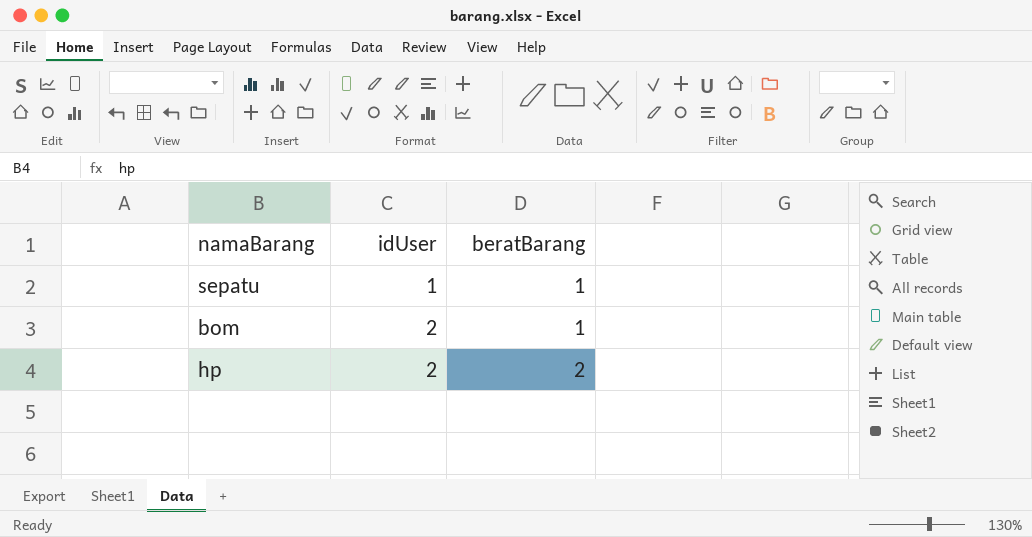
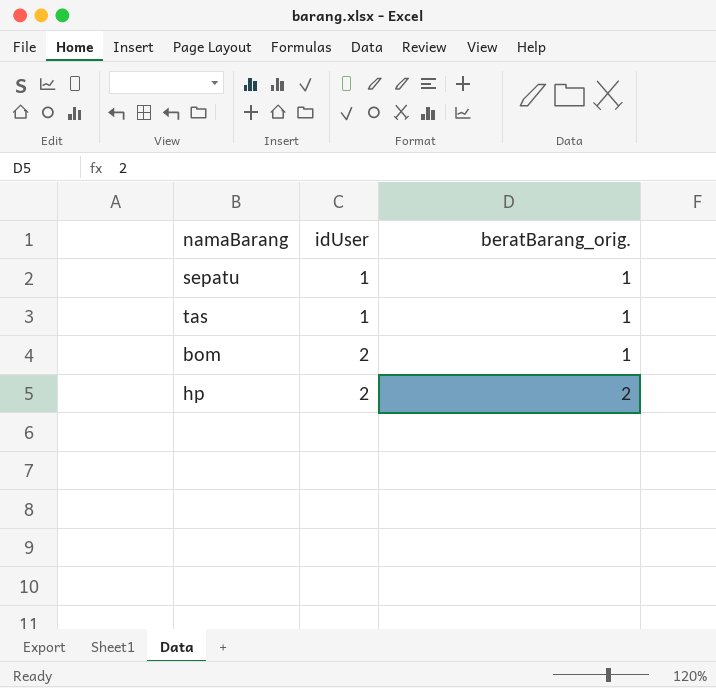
column name: beratBarang -> beratBarang_orig.
row tas: none -> 1 | 1

